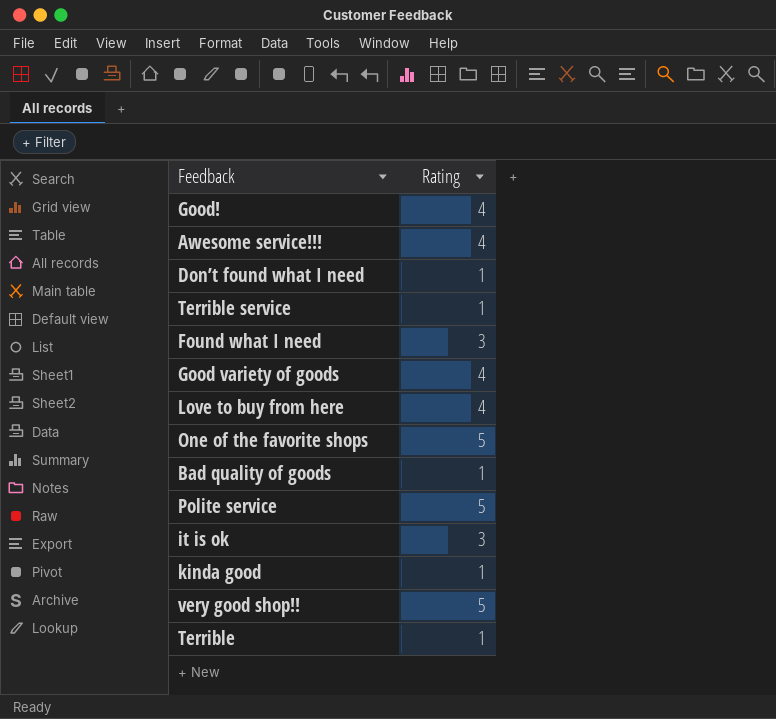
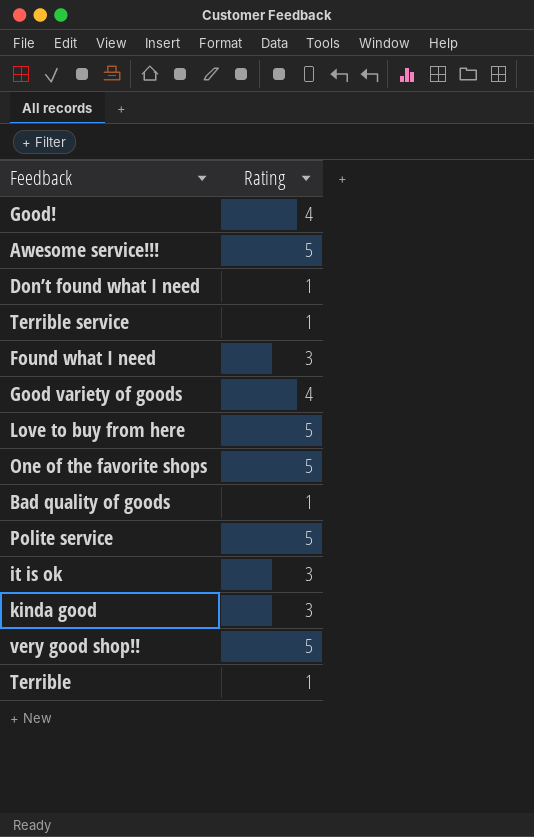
Awesome service!!! | Rating: 4 -> 5
Love to buy from here | Rating: 4 -> 5
kinda good | Rating: 1 -> 3

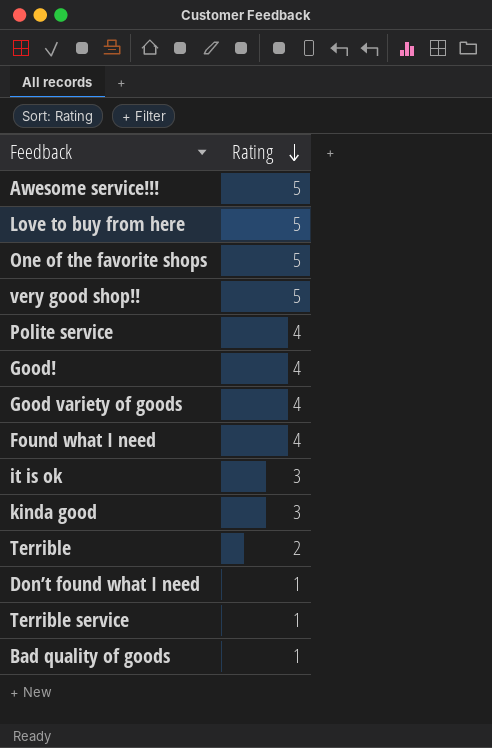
row order: none -> Rating descending
Polite service | Rating: 5 -> 4
Found what I need | Rating: 3 -> 4
Terrible | Rating: 1 -> 2

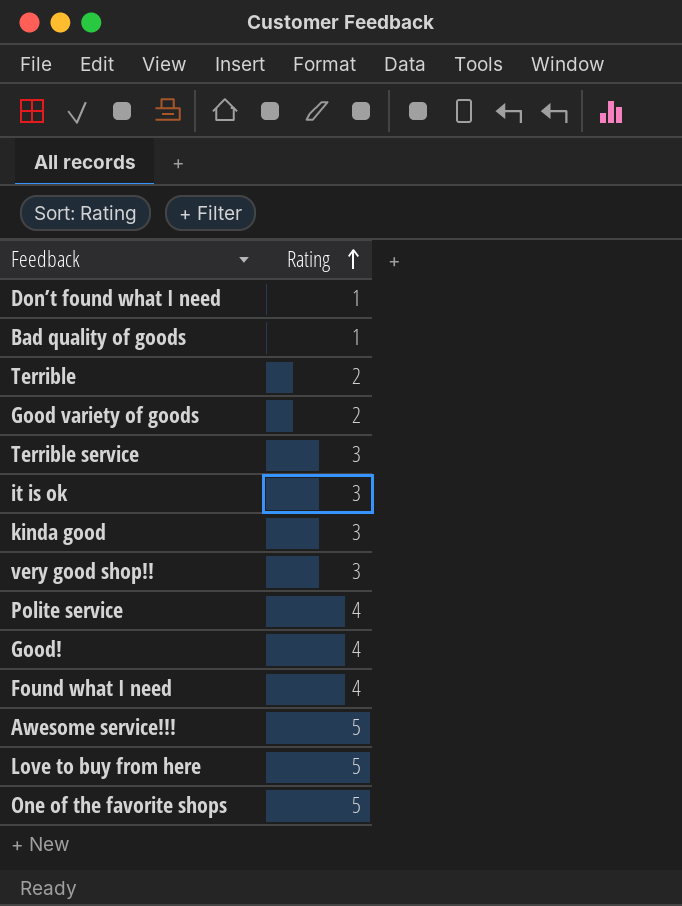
row order: Rating descending -> Rating ascending
Good variety of goods | Rating: 4 -> 2
Terrible service | Rating: 1 -> 3
very good shop!! | Rating: 5 -> 3

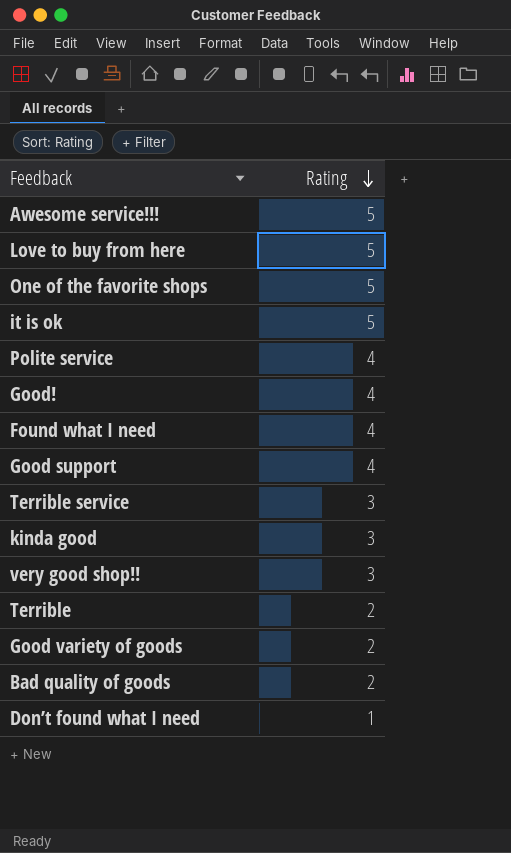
row order: Rating ascending -> Rating descending
it is ok | Rating: 3 -> 5
row Good support: none -> 4
Bad quality of goods | Rating: 1 -> 2

